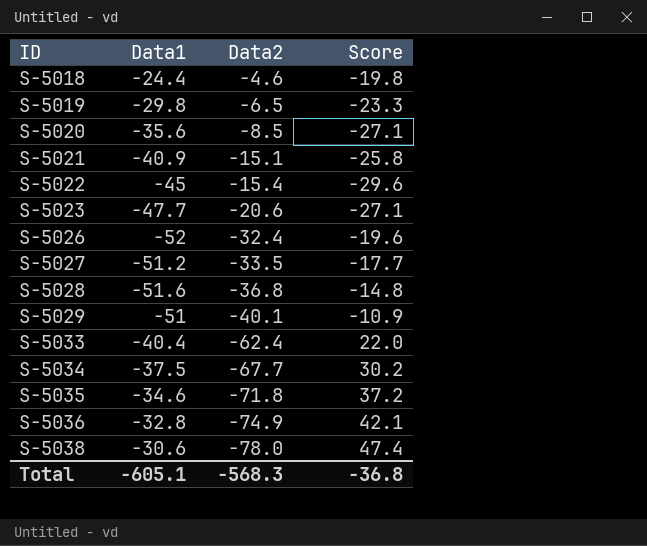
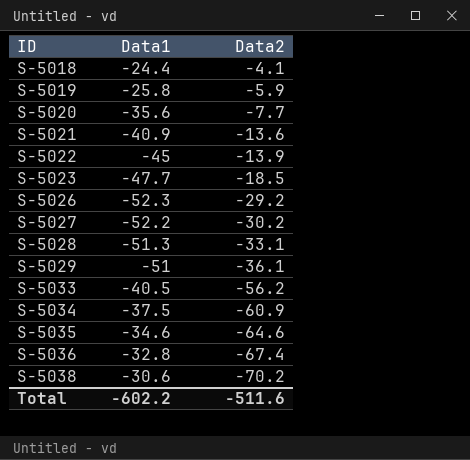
column Score | formula: [Data1] - [Data2] -> none
S-5018 | Data2: -4.6 -> -4.1
S-5019 | Data1: -29.8 -> -25.8
S-5019 | Data2: -6.5 -> -5.9
S-5020 | Data2: -8.5 -> -7.7
S-5021 | Data2: -15.1 -> -13.6
S-5022 | Data2: -15.4 -> -13.9
S-5023 | Data2: -20.6 -> -18.5
S-5026 | Data1: -52 -> -52.3
S-5026 | Data2: -32.4 -> -29.2
S-5027 | Data1: -51.2 -> -52.2
S-5027 | Data2: -33.5 -> -30.2
S-5028 | Data1: -51.6 -> -51.3
S-5028 | Data2: -36.8 -> -33.1
S-5029 | Data2: -40.1 -> -36.1
S-5033 | Data1: -40.4 -> -40.5
S-5033 | Data2: -62.4 -> -56.2
S-5034 | Data2: -67.7 -> -60.9
S-5035 | Data2: -71.8 -> -64.6
S-5036 | Data2: -74.9 -> -67.4
S-5038 | Data2: -78.0 -> -70.2
Total | Data1: -605.1 -> -602.2
Total | Data2: -568.3 -> -511.6

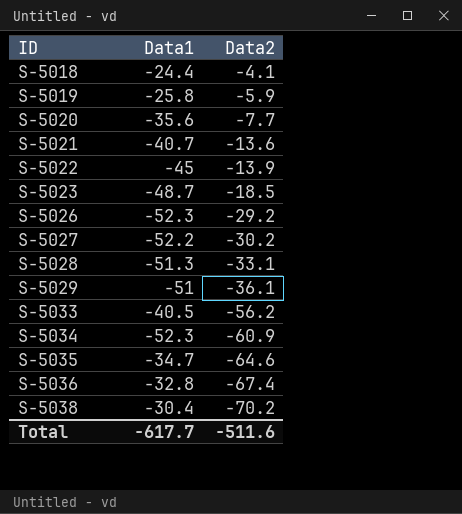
S-5021 | Data1: -40.9 -> -40.7
S-5023 | Data1: -47.7 -> -48.7
S-5034 | Data1: -37.5 -> -52.3
S-5035 | Data1: -34.6 -> -34.7
S-5038 | Data1: -30.6 -> -30.4
Total | Data1: -602.2 -> -617.7

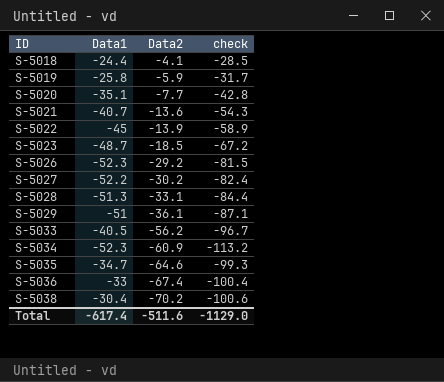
column check | formula: none -> [Data1] + [Data2]
S-5020 | Data1: -35.6 -> -35.1
S-5036 | Data1: -32.8 -> -33
Total | Data1: -617.7 -> -617.4

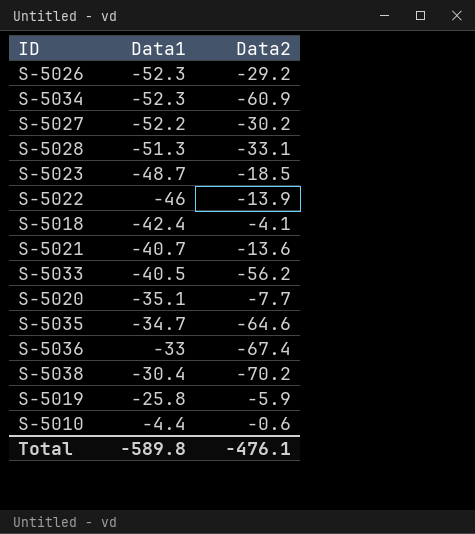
row order: ID ascending -> Data1 ascending
column check | formula: [Data1] + [Data2] -> none
row S-5029: -51 | -36.1 | -87.1 -> none
S-5022 | Data1: -45 -> -46
S-5018 | Data1: -24.4 -> -42.4
row S-5010: none -> -4.4 | -0.6
Total | Data1: -617.4 -> -589.8
Total | Data2: -511.6 -> -476.1

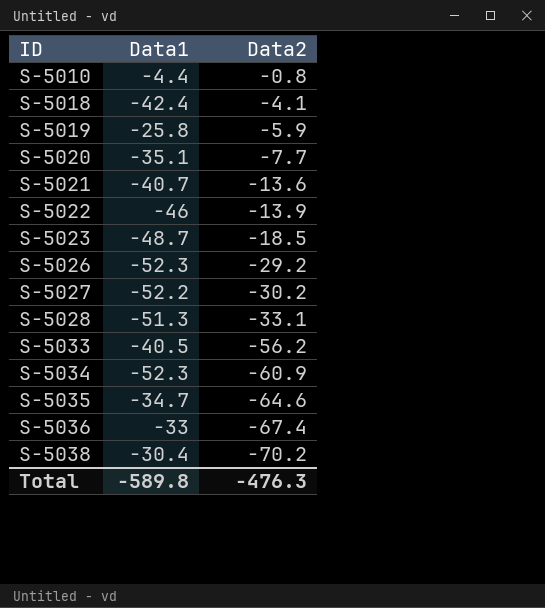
row order: Data1 ascending -> ID ascending
S-5010 | Data2: -0.6 -> -0.8
Total | Data2: -476.1 -> -476.3

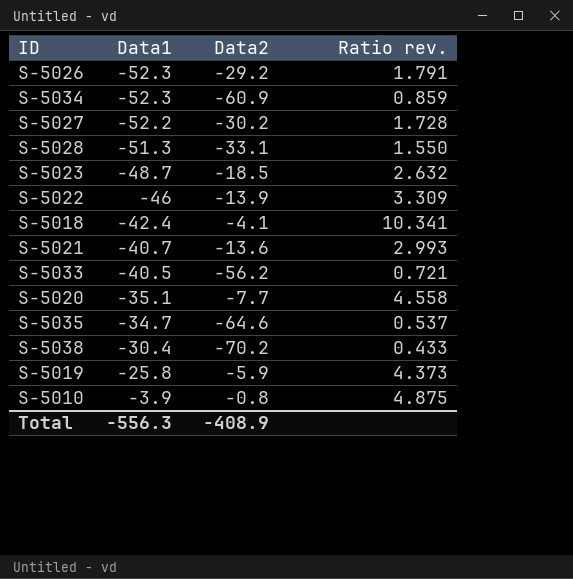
row order: ID ascending -> Data1 ascending
column Ratio rev. | formula: none -> [Data1] / [Data2]
row S-5036: -33 | -67.4 -> none
S-5010 | Data1: -4.4 -> -3.9
Total | Data1: -589.8 -> -556.3
Total | Data2: -476.3 -> -408.9

